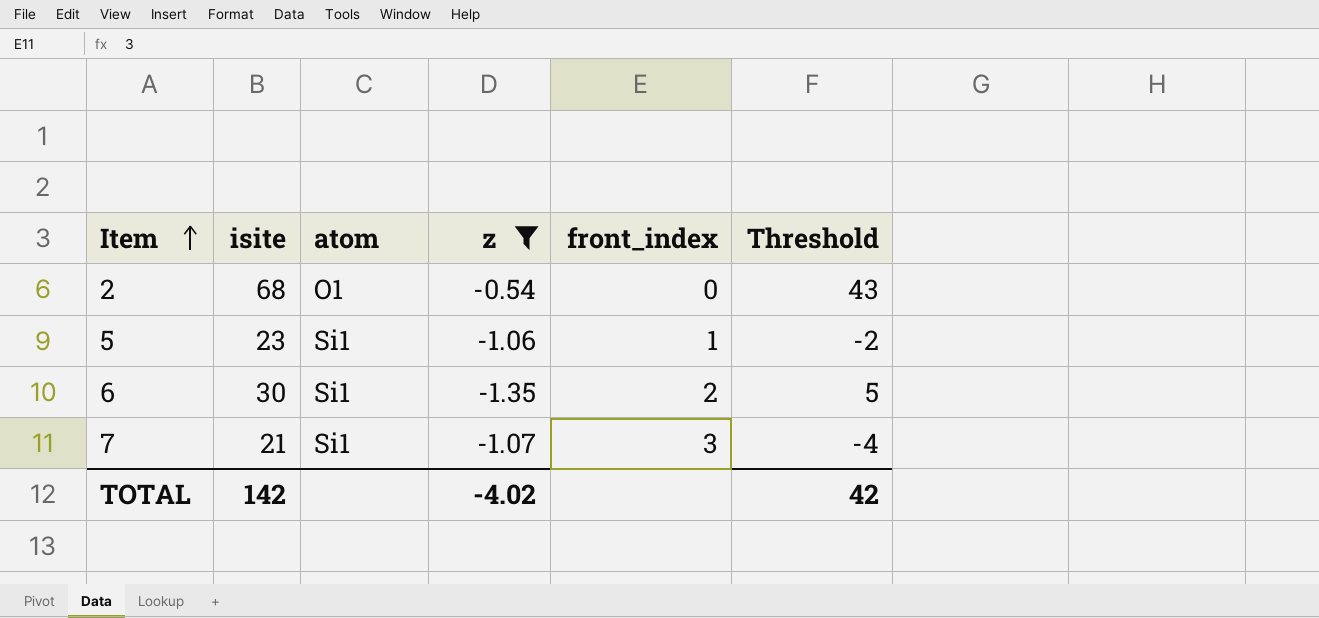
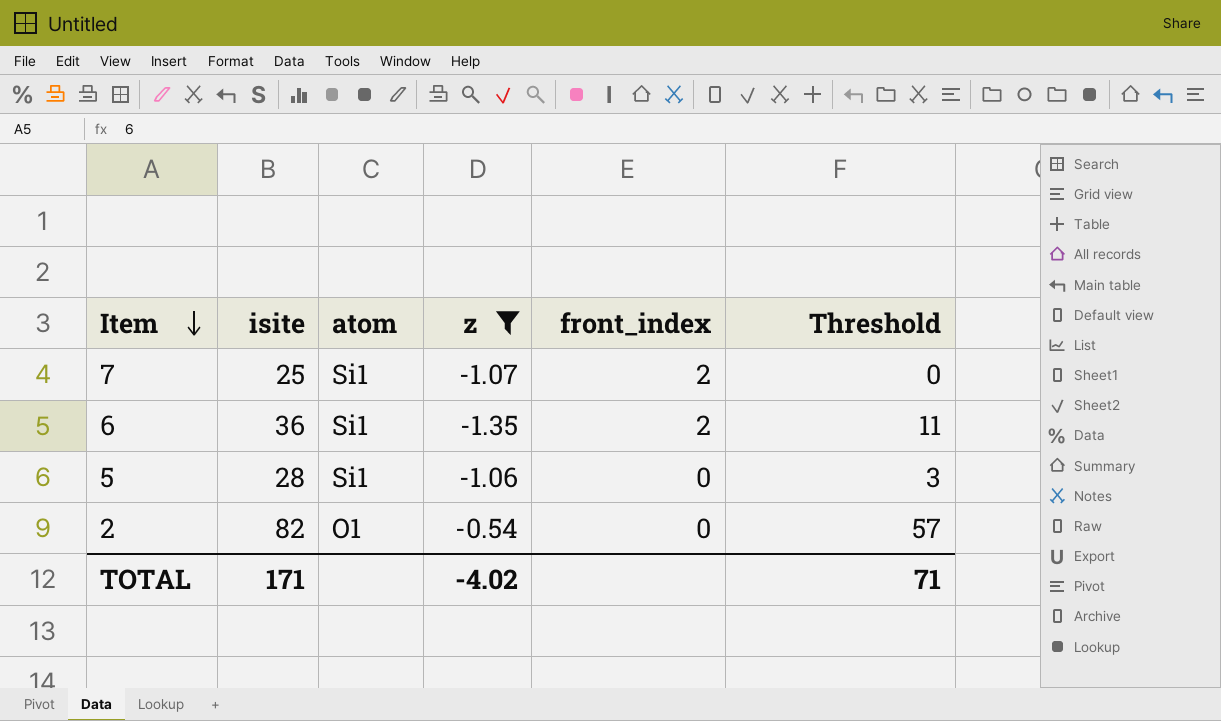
row order: Item ascending -> Item descending
7 | isite: 21 -> 25
7 | front_index: 3 -> 2
7 | Threshold: -4 -> 0
6 | isite: 30 -> 36
6 | Threshold: 5 -> 11
5 | isite: 23 -> 28
5 | front_index: 1 -> 0
5 | Threshold: -2 -> 3
2 | isite: 68 -> 82
2 | Threshold: 43 -> 57
TOTAL | isite: 142 -> 171
TOTAL | Threshold: 42 -> 71

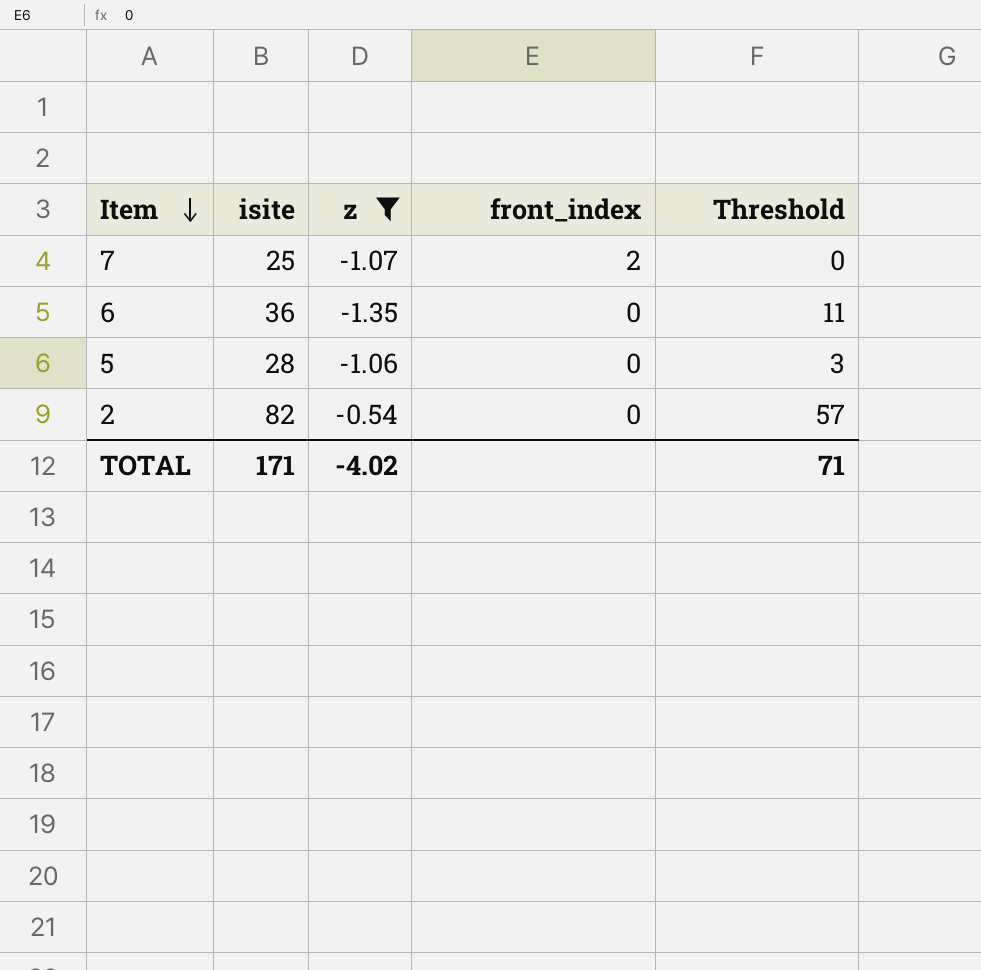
column atom | position: 3 -> none
6 | front_index: 2 -> 0

